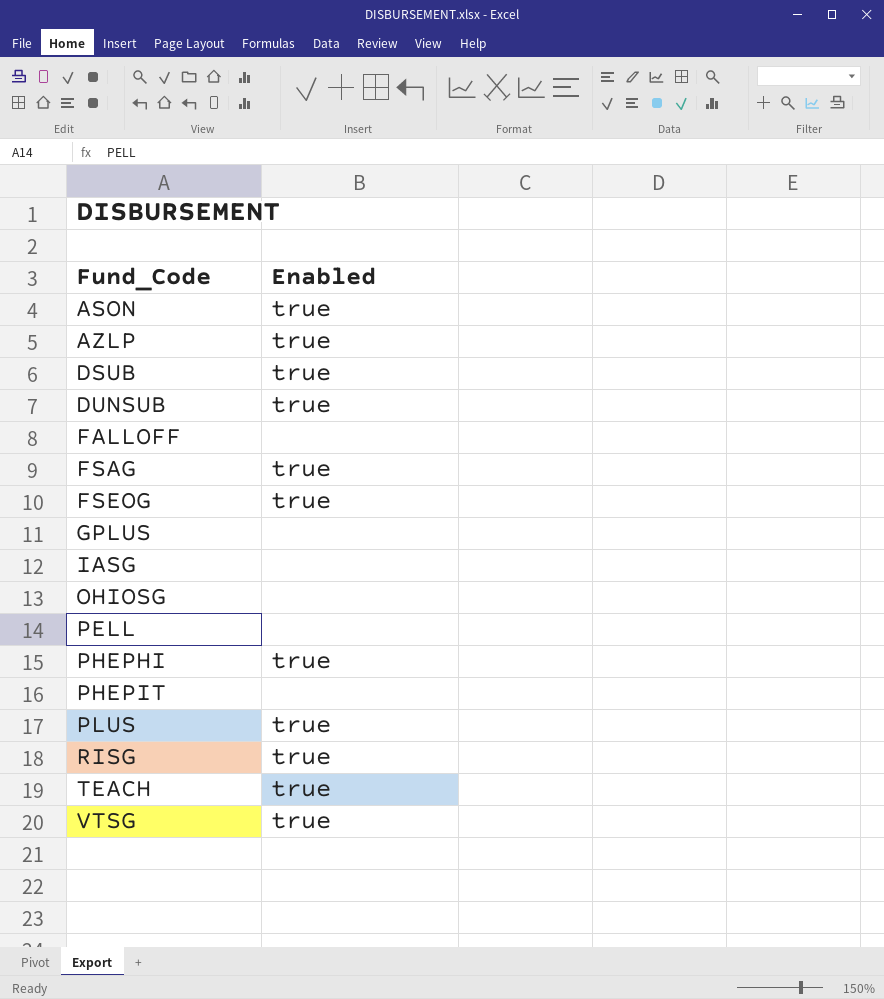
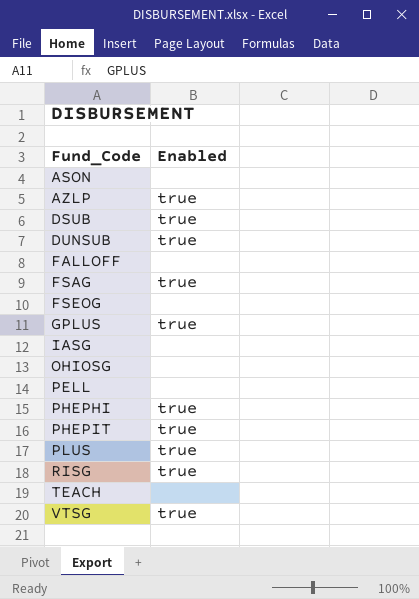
ASON | Enabled: true -> none
FSEOG | Enabled: true -> none
GPLUS | Enabled: none -> true
PHEPIT | Enabled: none -> true
TEACH | Enabled: true -> none

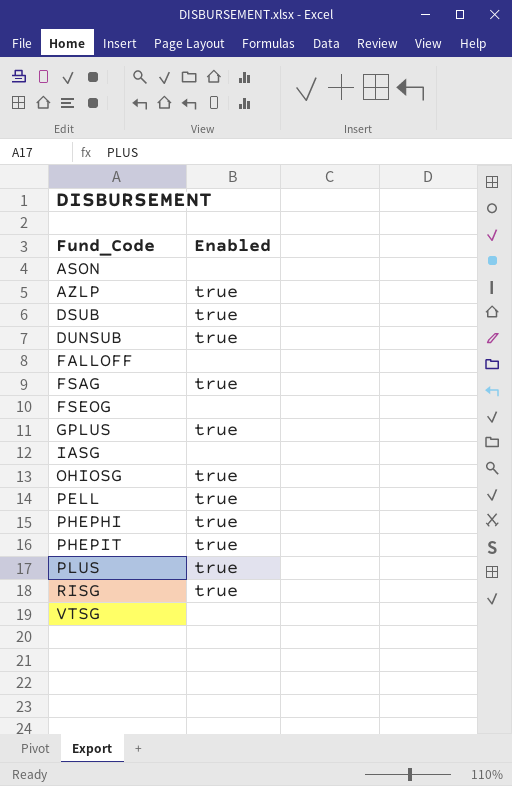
row TEACH: none -> none
OHIOSG | Enabled: none -> true
PELL | Enabled: none -> true
VTSG | Enabled: true -> none

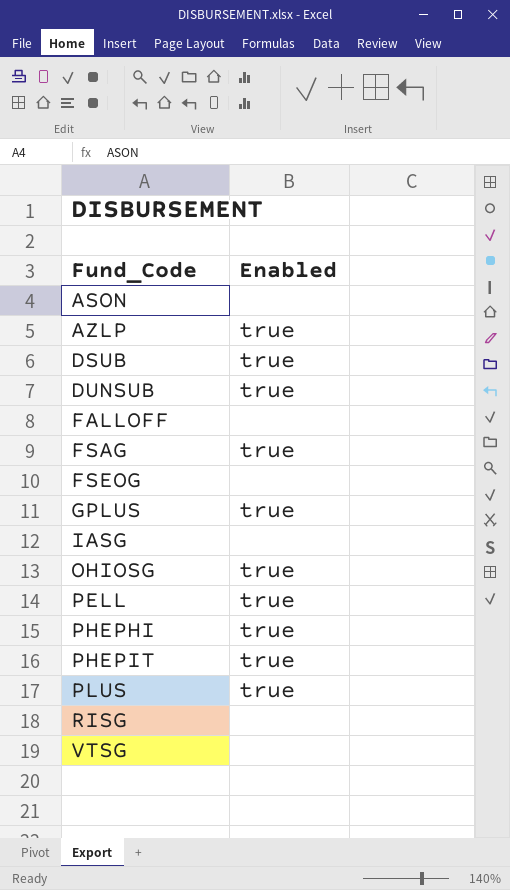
RISG | Enabled: true -> none

